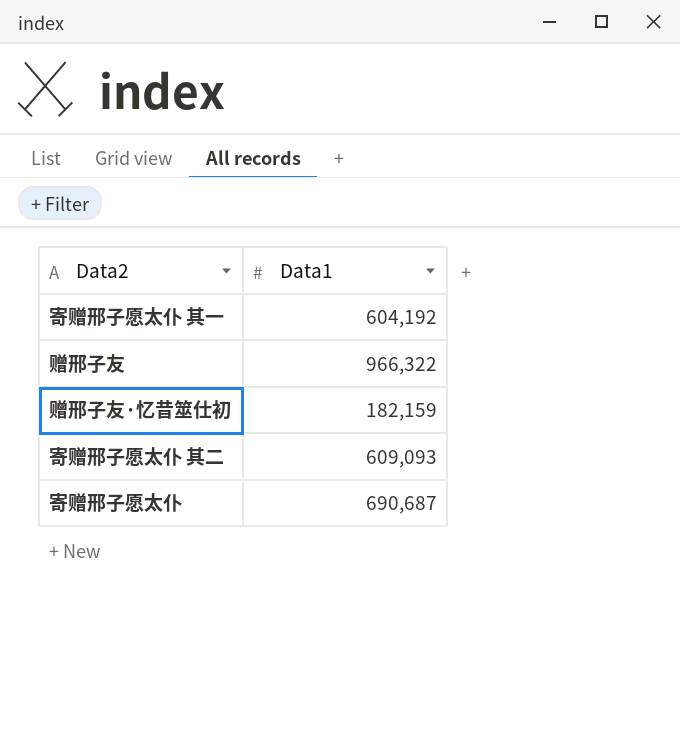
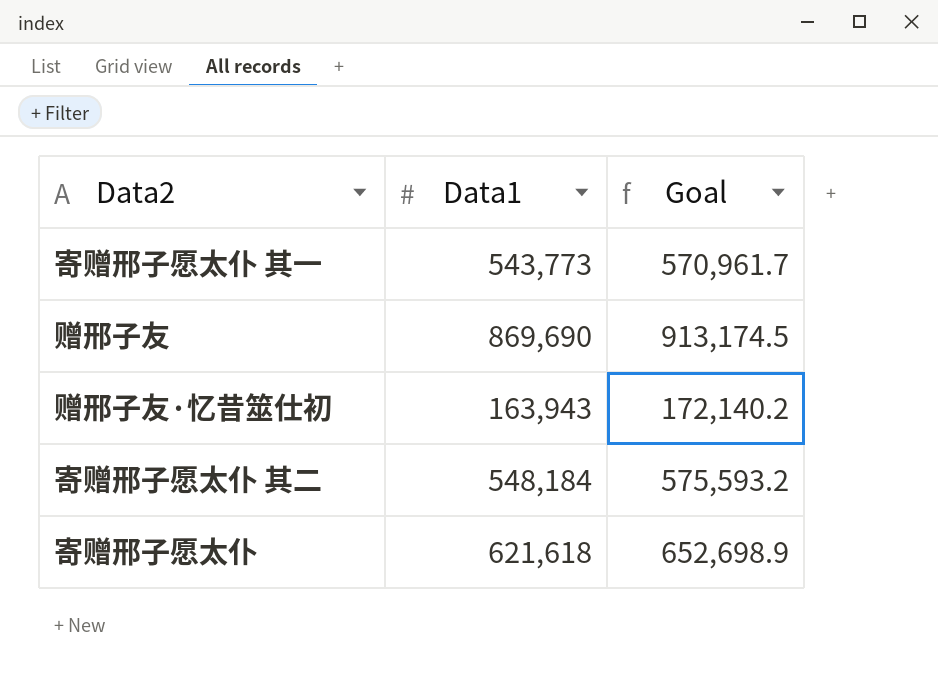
column Goal | formula: none -> [Data1] * 1.05
寄赠邢子愿太仆 其一 | Data1: 604,192 -> 543,773
赠邢子友 | Data1: 966,322 -> 869,690
赠邢子友·忆昔筮仕初 | Data1: 182,159 -> 163,943
寄赠邢子愿太仆 其二 | Data1: 609,093 -> 548,184
寄赠邢子愿太仆 | Data1: 690,687 -> 621,618

